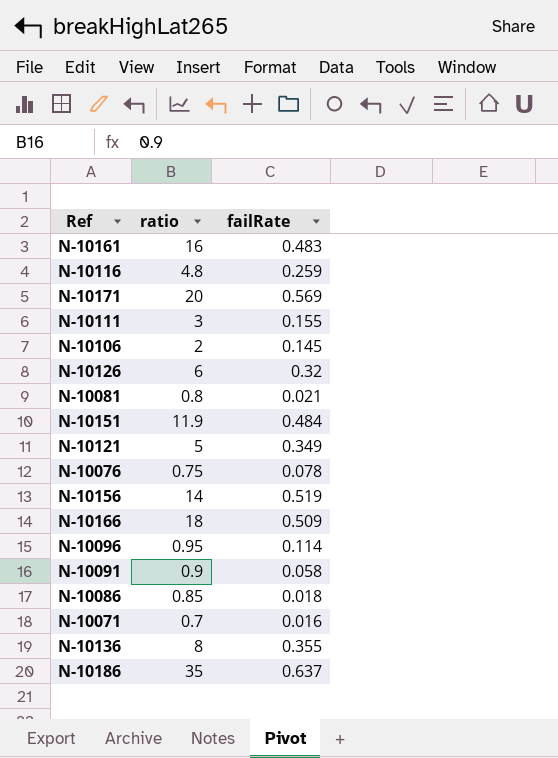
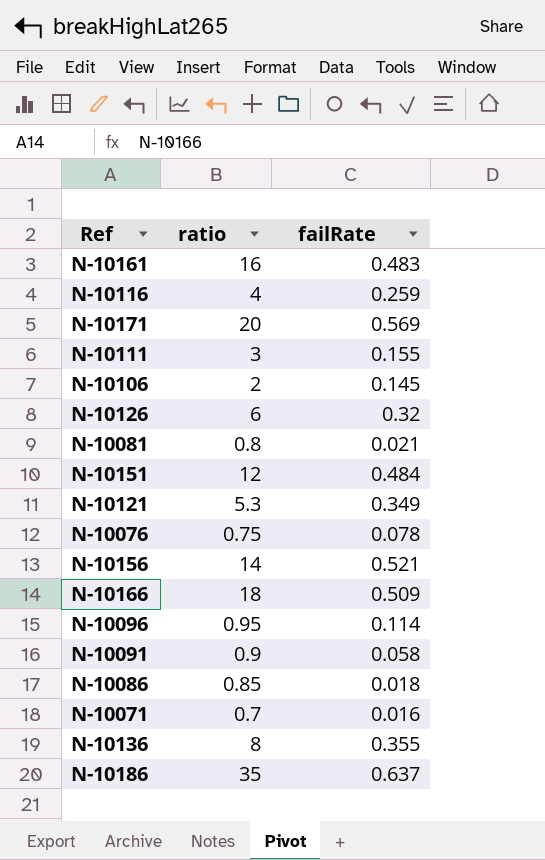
N-10116 | ratio: 4.8 -> 4
N-10151 | ratio: 11.9 -> 12
N-10121 | ratio: 5 -> 5.3
N-10156 | failRate: 0.519 -> 0.521

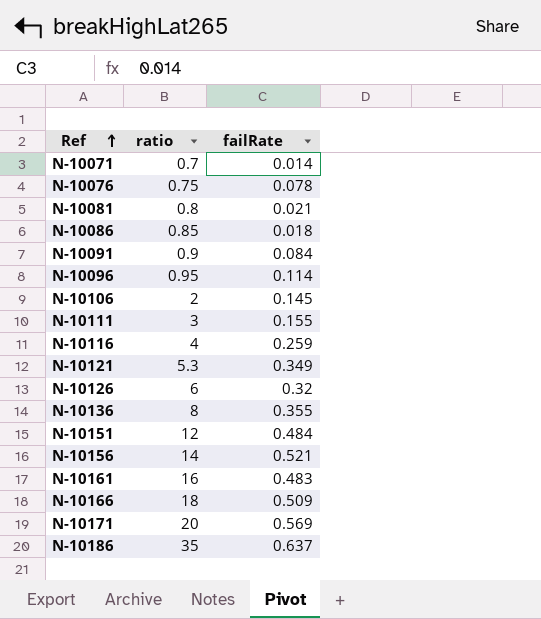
row order: none -> Ref ascending
N-10071 | failRate: 0.016 -> 0.014
N-10091 | failRate: 0.058 -> 0.084

